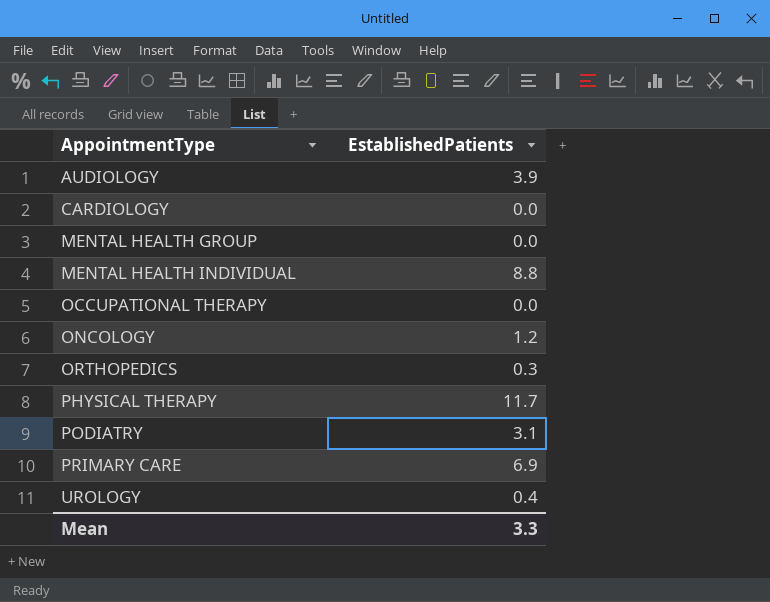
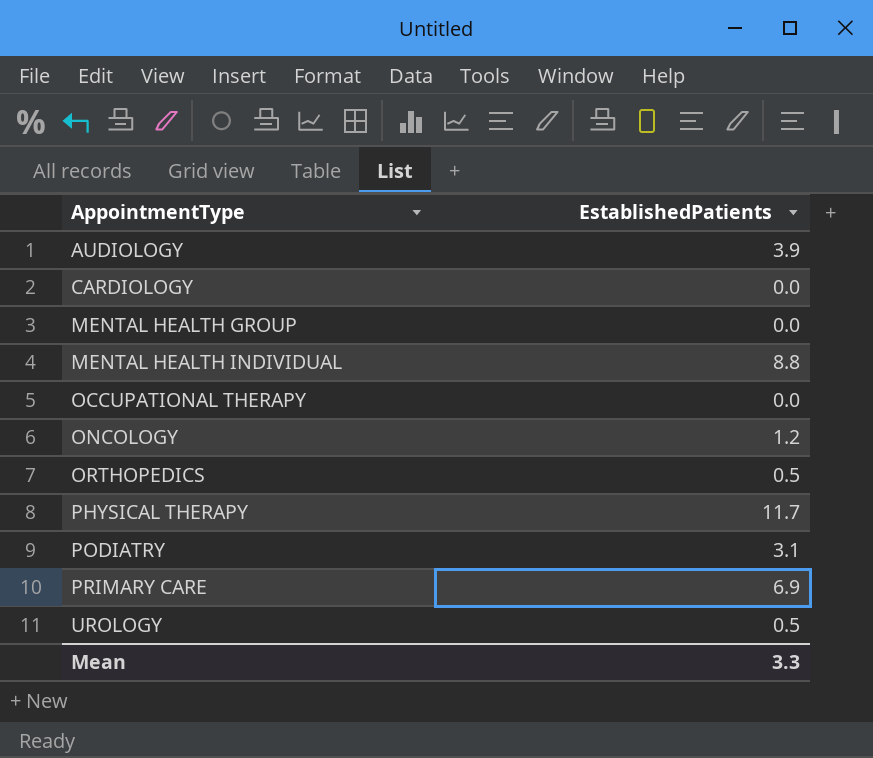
ORTHOPEDICS | EstablishedPatients: 0.3 -> 0.5
UROLOGY | EstablishedPatients: 0.4 -> 0.5

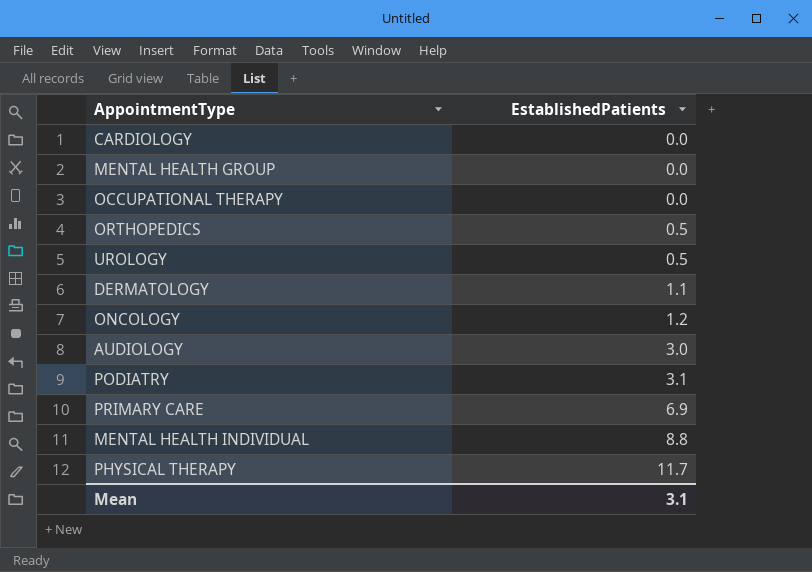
row order: AppointmentType ascending -> EstablishedPatients ascending
row DERMATOLOGY: none -> 1.1
AUDIOLOGY | EstablishedPatients: 3.9 -> 3.0
Mean | EstablishedPatients: 3.3 -> 3.1

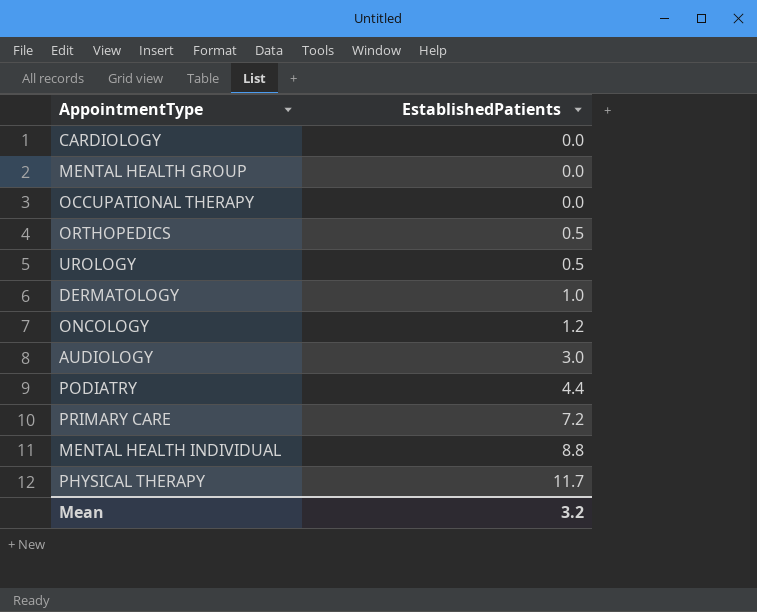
DERMATOLOGY | EstablishedPatients: 1.1 -> 1.0
PODIATRY | EstablishedPatients: 3.1 -> 4.4
PRIMARY CARE | EstablishedPatients: 6.9 -> 7.2
Mean | EstablishedPatients: 3.1 -> 3.2

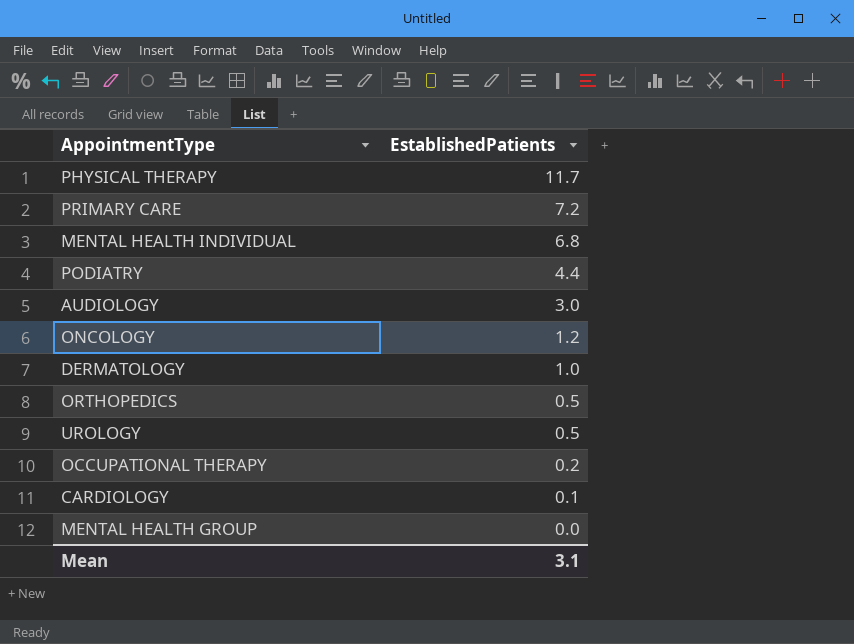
row order: EstablishedPatients ascending -> EstablishedPatients descending
MENTAL HEALTH INDIVIDUAL | EstablishedPatients: 8.8 -> 6.8
OCCUPATIONAL THERAPY | EstablishedPatients: 0.0 -> 0.2
CARDIOLOGY | EstablishedPatients: 0.0 -> 0.1
Mean | EstablishedPatients: 3.2 -> 3.1

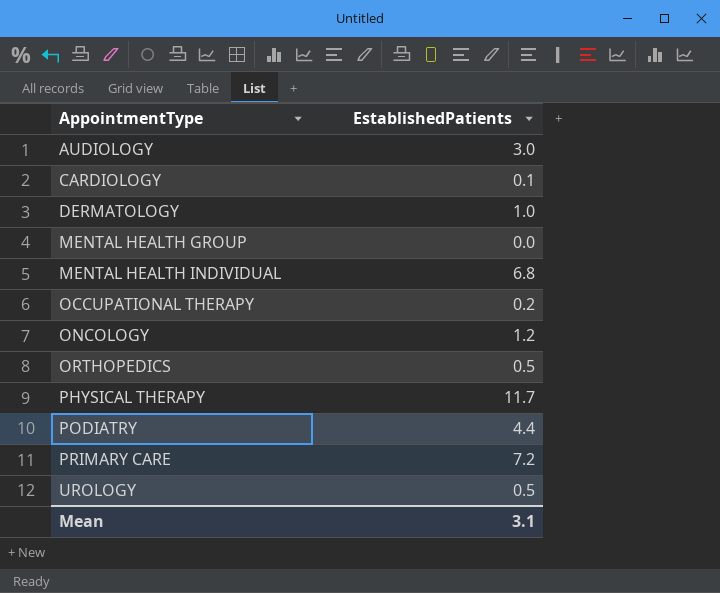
row order: EstablishedPatients descending -> AppointmentType ascending

